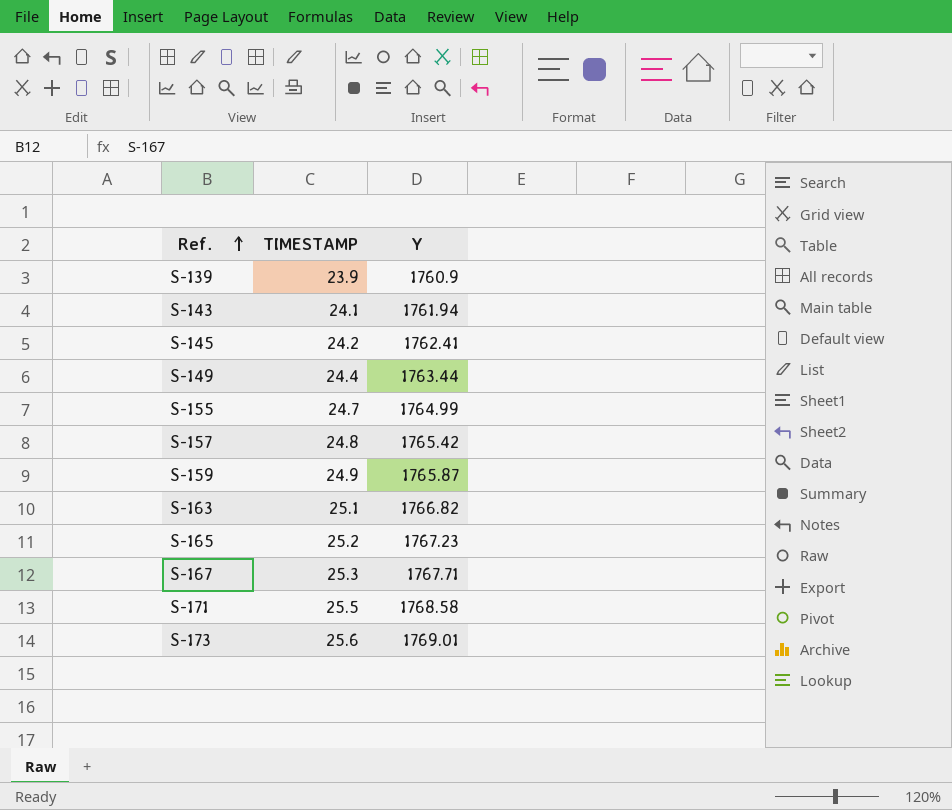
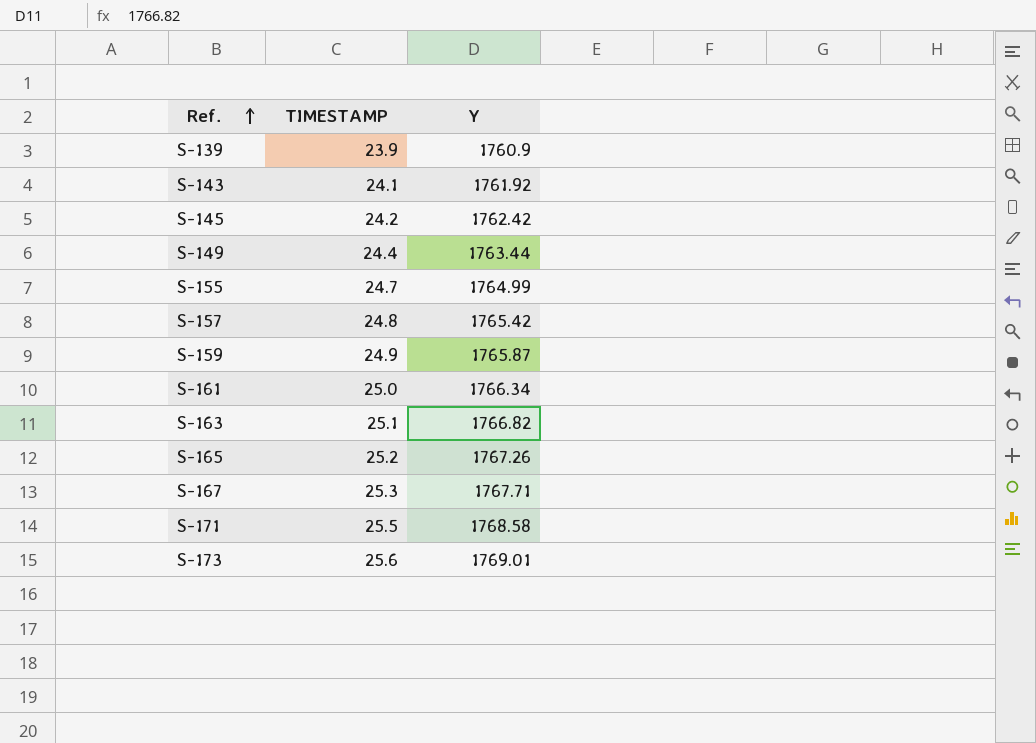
S-143 | Y: 1761.94 -> 1761.92
S-145 | Y: 1762.41 -> 1762.42
row S-161: none -> 25.0 | 1766.34
S-165 | Y: 1767.23 -> 1767.26

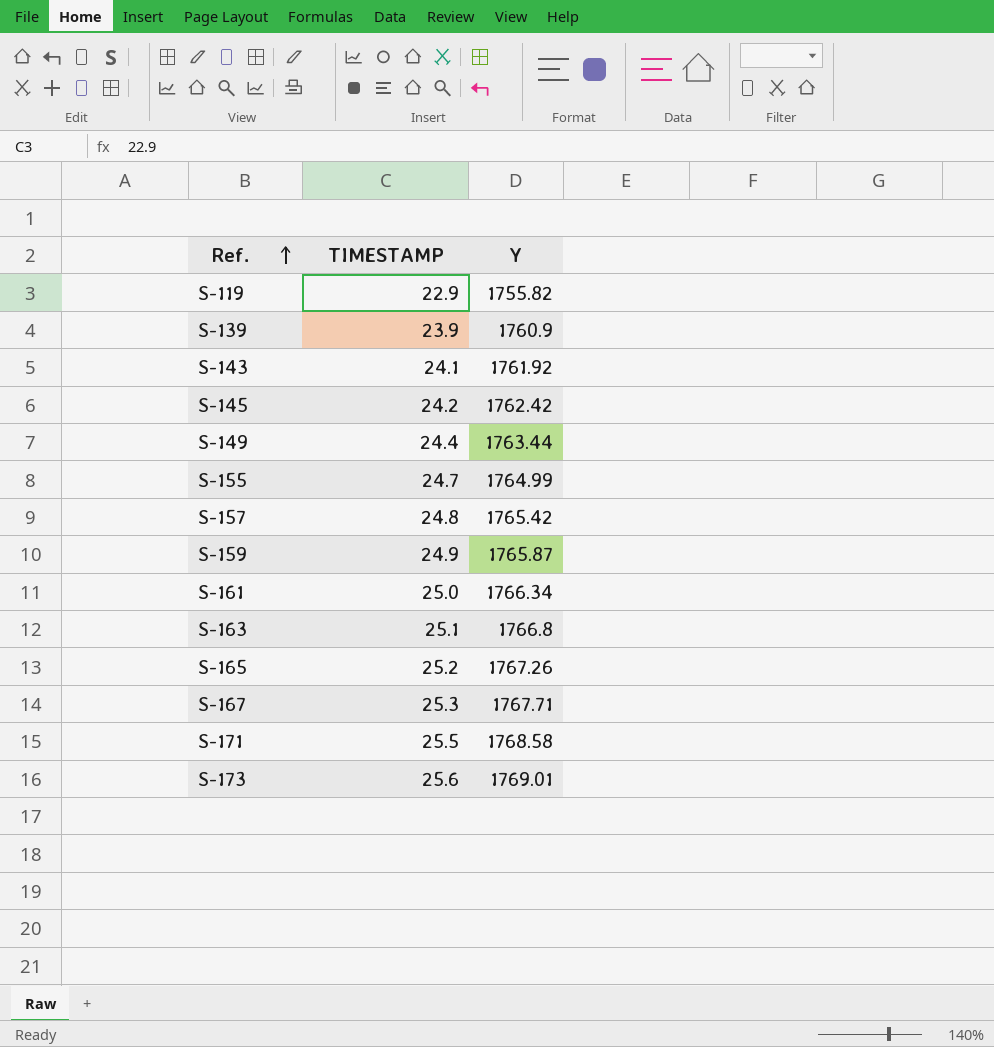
row S-119: none -> 22.9 | 1755.82
S-163 | Y: 1766.82 -> 1766.8

